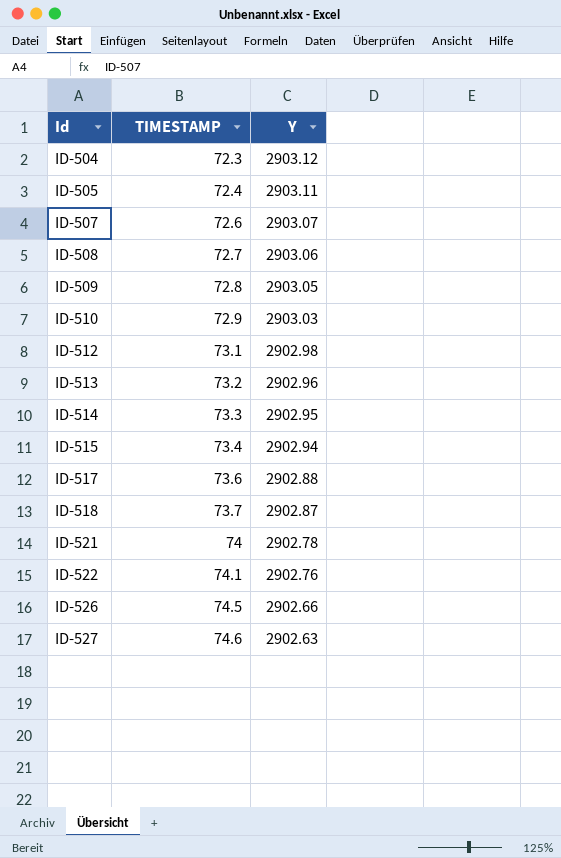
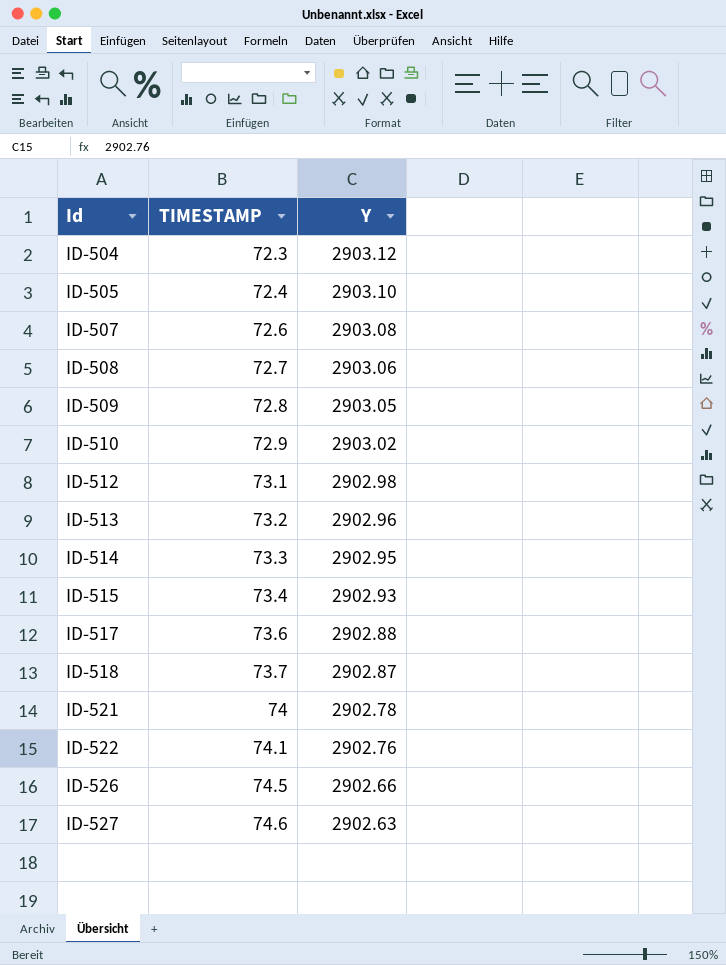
ID-505 | Y: 2903.11 -> 2903.10
ID-507 | Y: 2903.07 -> 2903.08
ID-510 | Y: 2903.03 -> 2903.02
ID-515 | Y: 2902.94 -> 2902.93

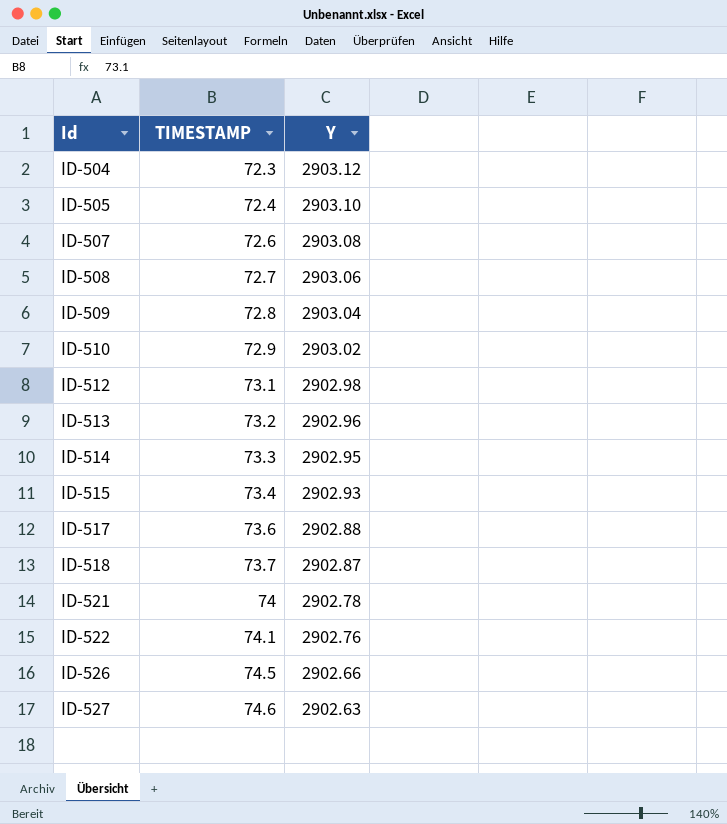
ID-509 | Y: 2903.05 -> 2903.04

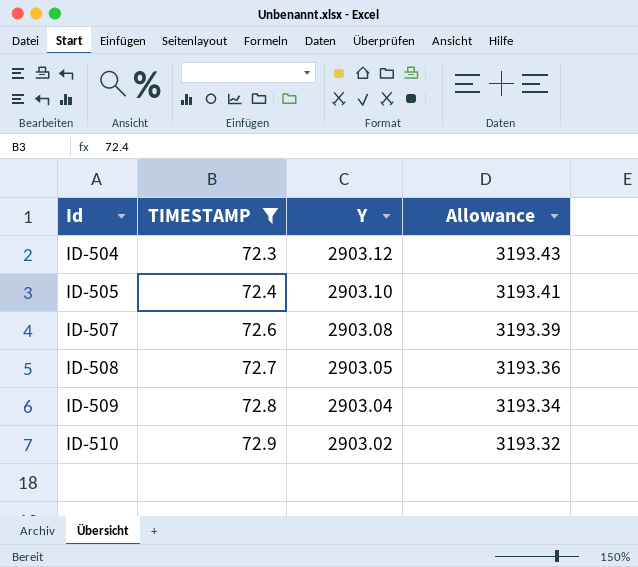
filter: none -> TIMESTAMP <= 72.9
column Allowance | formula: none -> [Y] * 1.1
ID-508 | Y: 2903.06 -> 2903.05

